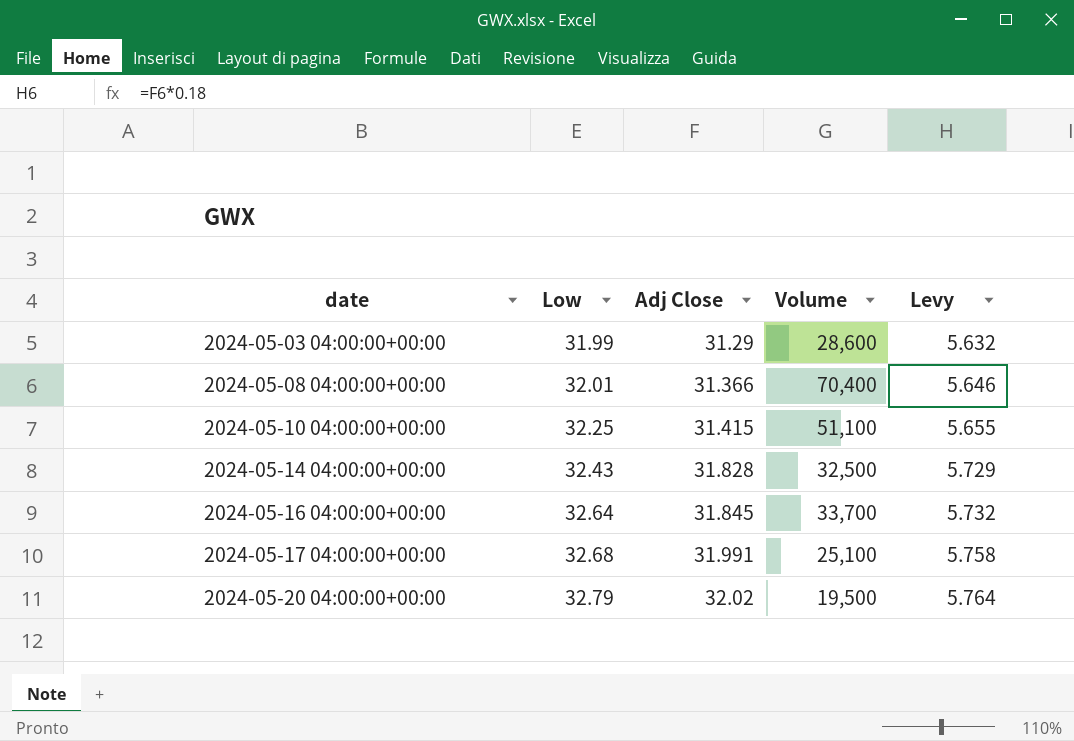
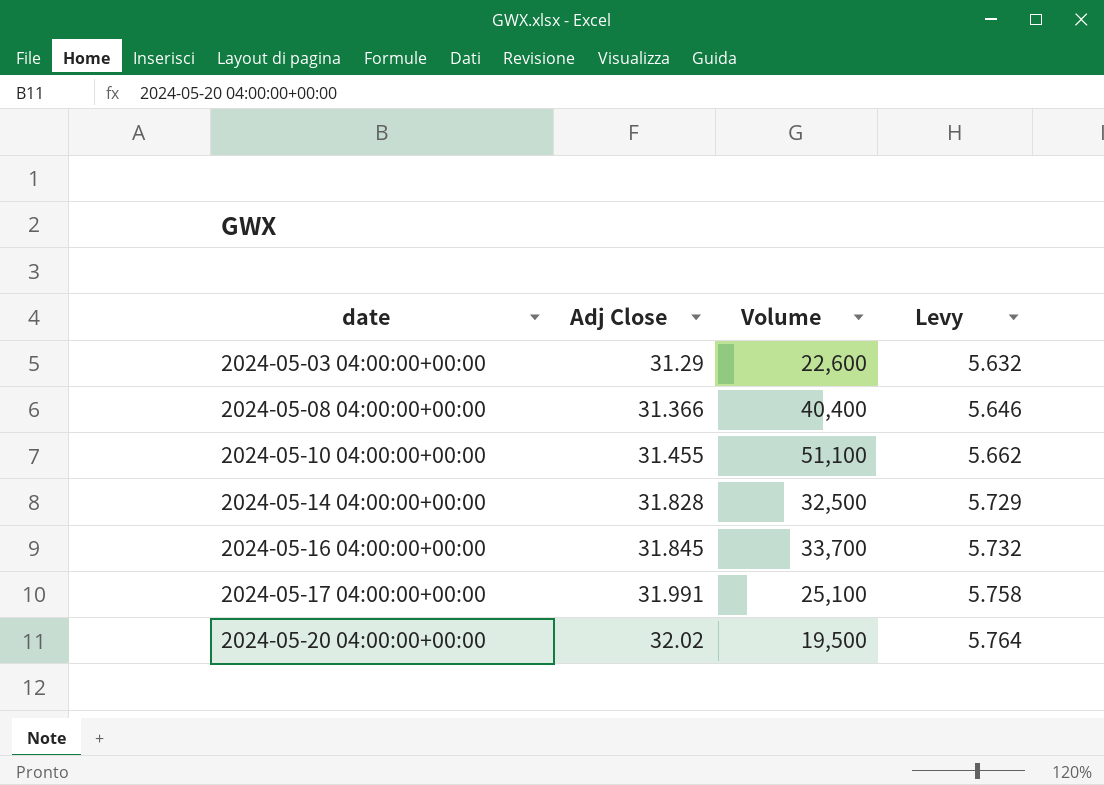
column Low | position: 2 -> none
2024-05-03 04:00:00+00:00 | Volume: 28,600 -> 22,600
2024-05-08 04:00:00+00:00 | Volume: 70,400 -> 40,400
2024-05-10 04:00:00+00:00 | Adj Close: 31.415 -> 31.455
2024-05-10 04:00:00+00:00 | Levy: 5.655 -> 5.662

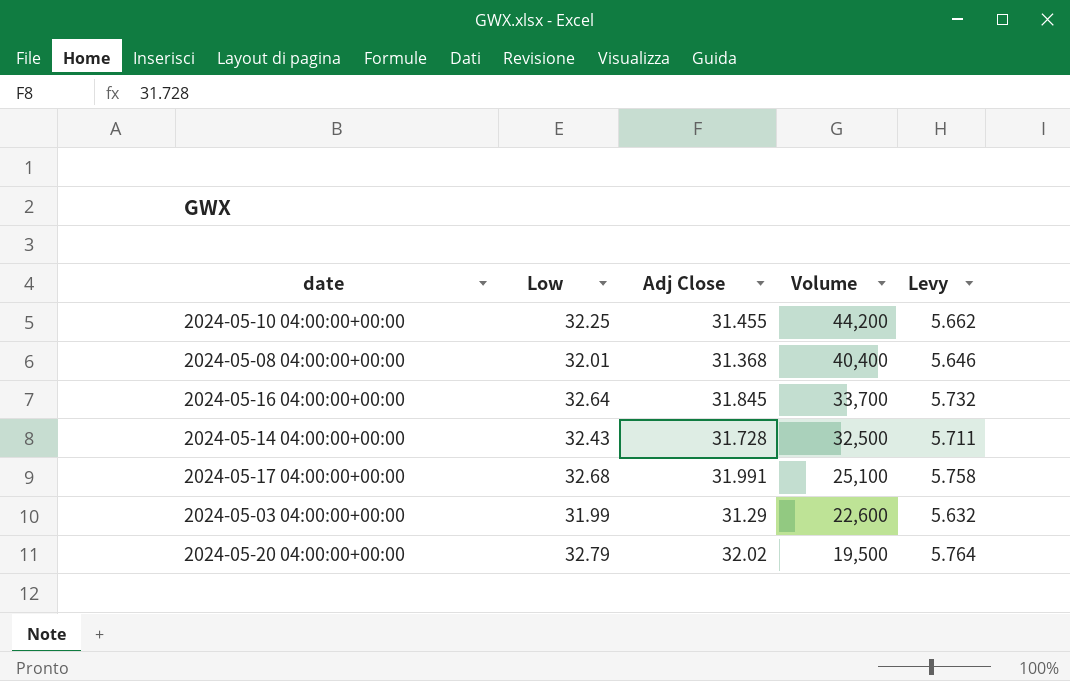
row order: date ascending -> Volume descending
column Low | position: none -> 2
2024-05-10 04:00:00+00:00 | Volume: 51,100 -> 44,200
2024-05-08 04:00:00+00:00 | Adj Close: 31.366 -> 31.368
2024-05-14 04:00:00+00:00 | Adj Close: 31.828 -> 31.728
2024-05-14 04:00:00+00:00 | Levy: 5.729 -> 5.711

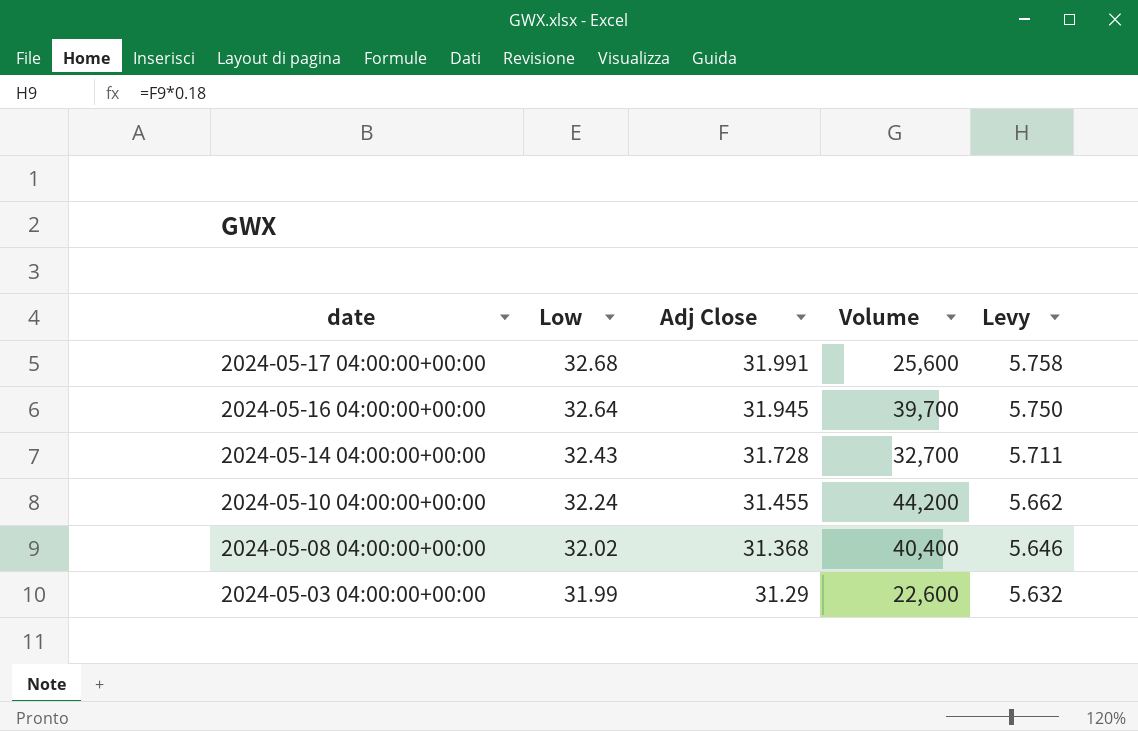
row order: Volume descending -> date descending
row 2024-05-20 04:00:00+00:00: 32.79 | 32.02 | 19,500 | 5.764 -> none
2024-05-17 04:00:00+00:00 | Volume: 25,100 -> 25,600
2024-05-16 04:00:00+00:00 | Adj Close: 31.845 -> 31.945
2024-05-16 04:00:00+00:00 | Volume: 33,700 -> 39,700
2024-05-16 04:00:00+00:00 | Levy: 5.732 -> 5.750
2024-05-14 04:00:00+00:00 | Volume: 32,500 -> 32,700
2024-05-10 04:00:00+00:00 | Low: 32.25 -> 32.24
2024-05-08 04:00:00+00:00 | Low: 32.01 -> 32.02

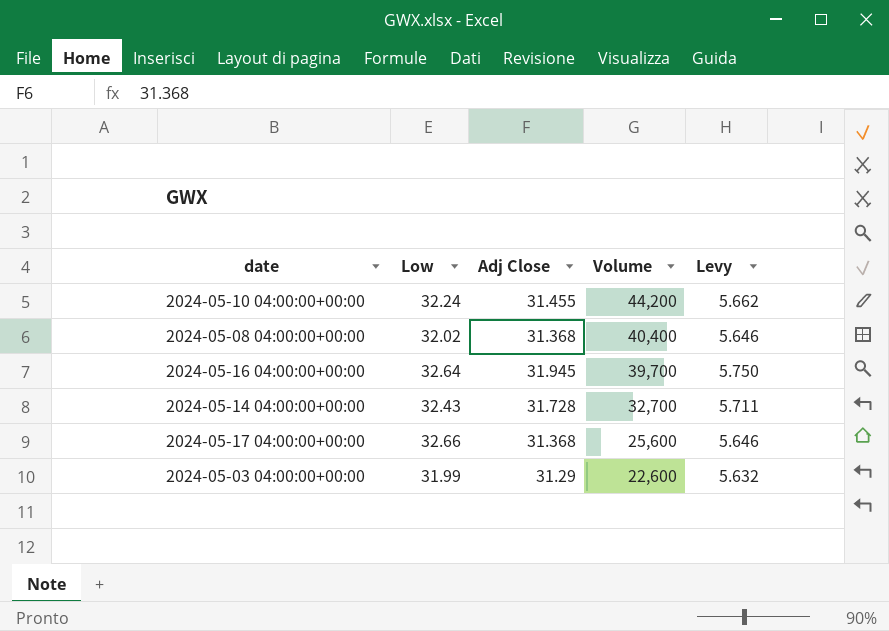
row order: date descending -> Volume descending
2024-05-17 04:00:00+00:00 | Low: 32.68 -> 32.66
2024-05-17 04:00:00+00:00 | Adj Close: 31.991 -> 31.368
2024-05-17 04:00:00+00:00 | Levy: 5.758 -> 5.646

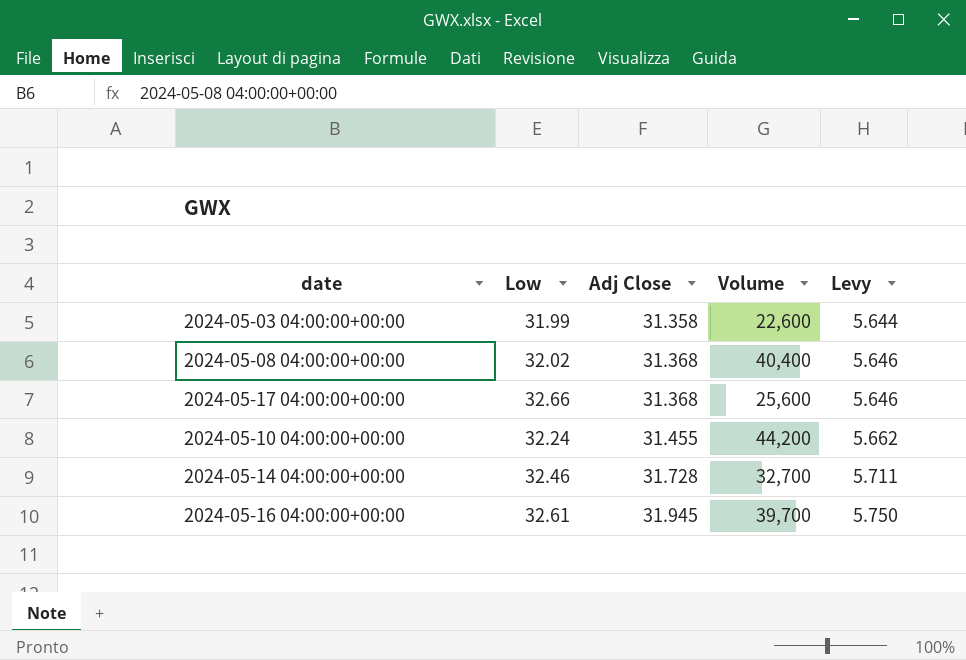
row order: Volume descending -> Adj Close ascending
2024-05-03 04:00:00+00:00 | Adj Close: 31.29 -> 31.358
2024-05-03 04:00:00+00:00 | Levy: 5.632 -> 5.644
2024-05-14 04:00:00+00:00 | Low: 32.43 -> 32.46
2024-05-16 04:00:00+00:00 | Low: 32.64 -> 32.61

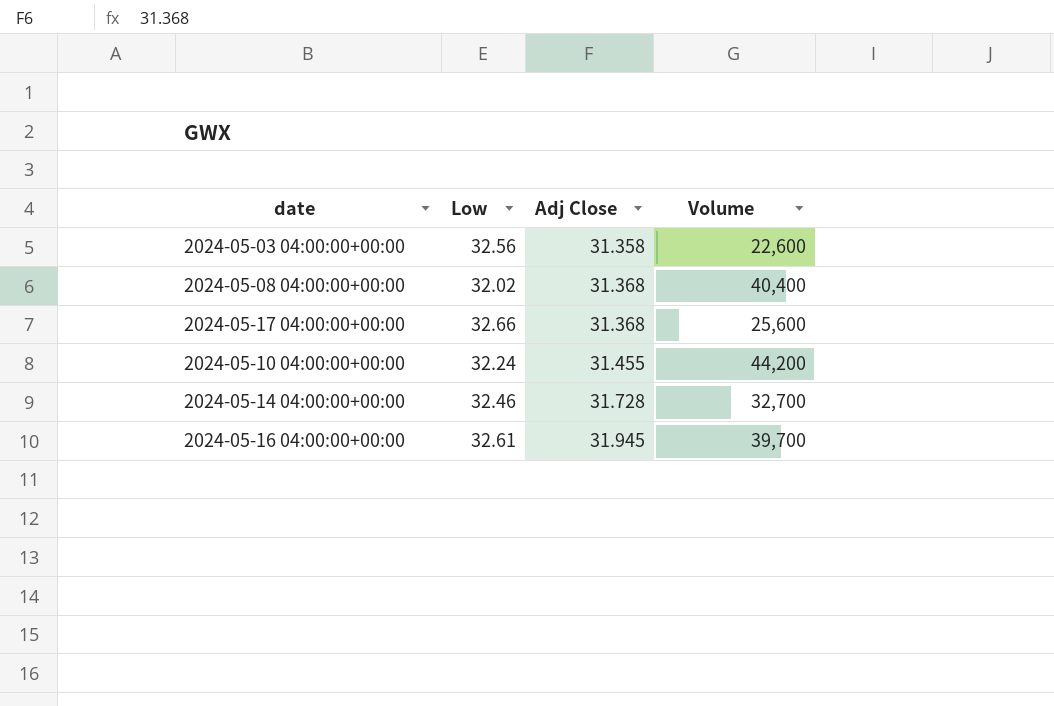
column Levy | formula: [Adj Close] * 0.18 -> none
2024-05-03 04:00:00+00:00 | Low: 31.99 -> 32.56

